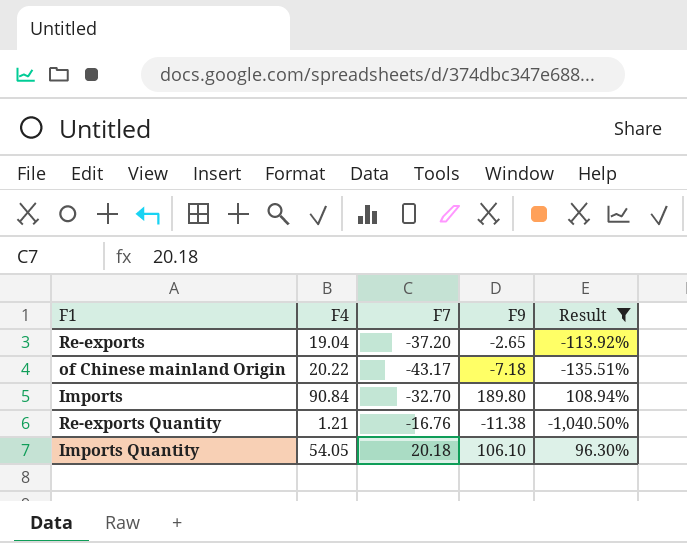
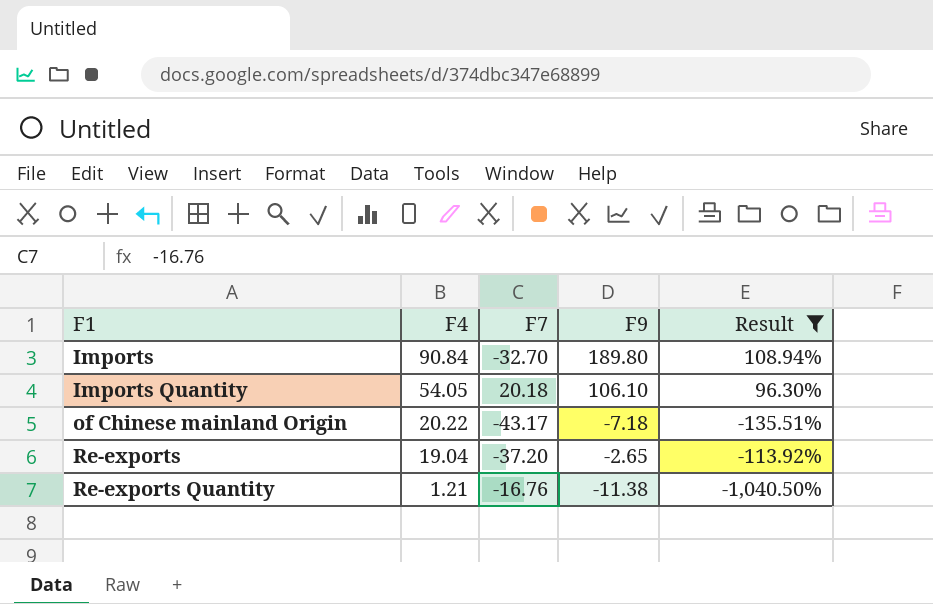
row order: none -> F1 ascending

